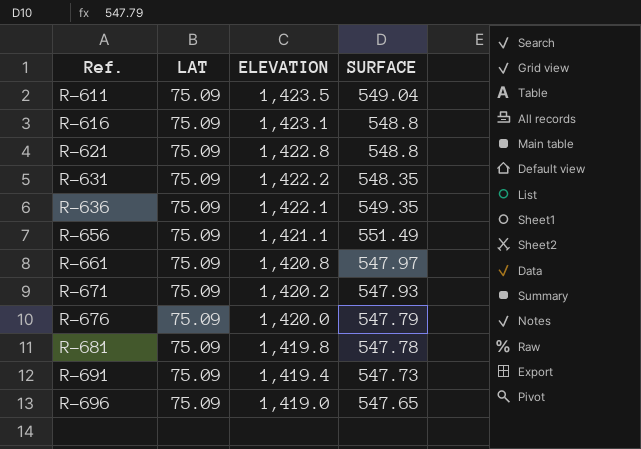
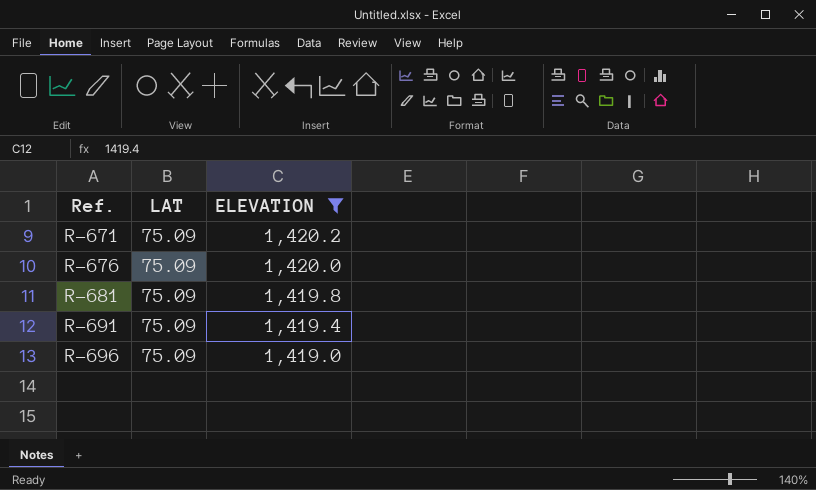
filter: none -> ELEVATION <= 1,420.2
column SURFACE | position: 4 -> none

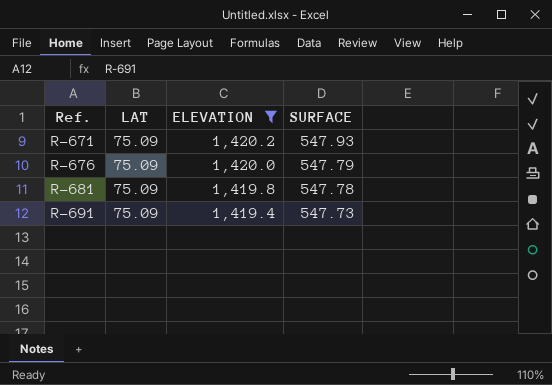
column SURFACE | position: none -> 4
row R-696: 75.09 | 1,419.0 -> none

